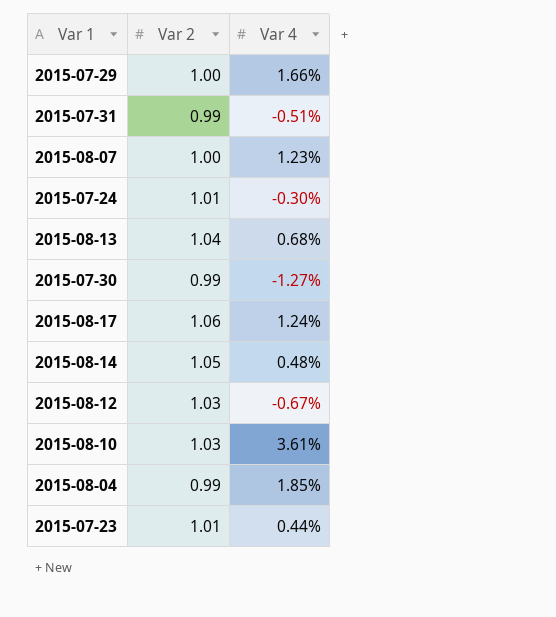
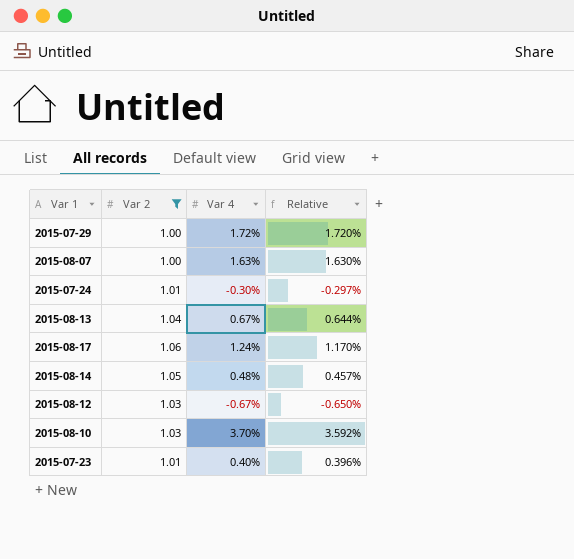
filter: none -> Var 2 != 0.99
column Relative | formula: none -> [Var 4] / [Var 2]
2015-07-29 | Var 4: 1.66% -> 1.72%
2015-08-07 | Var 4: 1.23% -> 1.63%
2015-08-13 | Var 4: 0.68% -> 0.67%
2015-08-10 | Var 4: 3.61% -> 3.70%
2015-07-23 | Var 4: 0.44% -> 0.40%

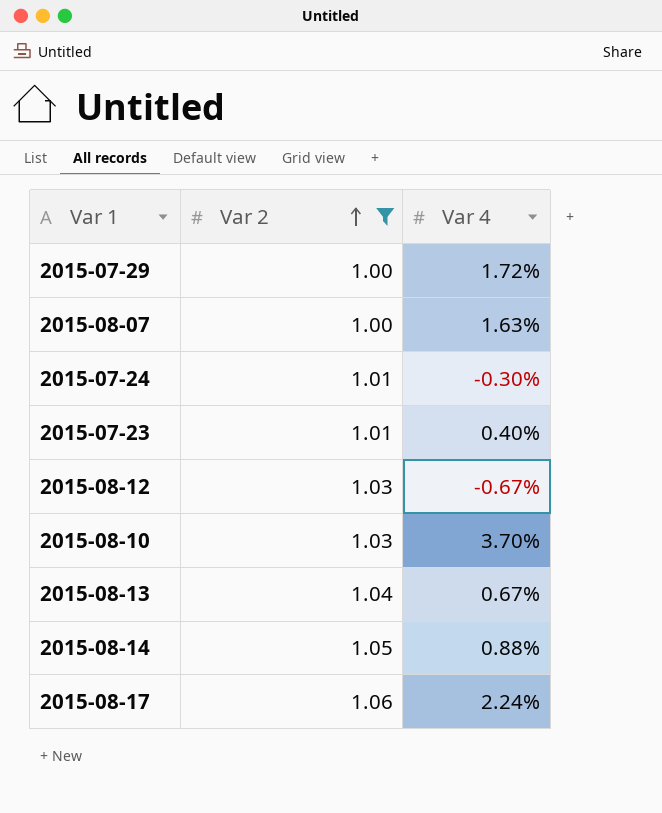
row order: none -> Var 2 ascending
column Relative | formula: [Var 4] / [Var 2] -> none
2015-08-14 | Var 4: 0.48% -> 0.88%
2015-08-17 | Var 4: 1.24% -> 2.24%

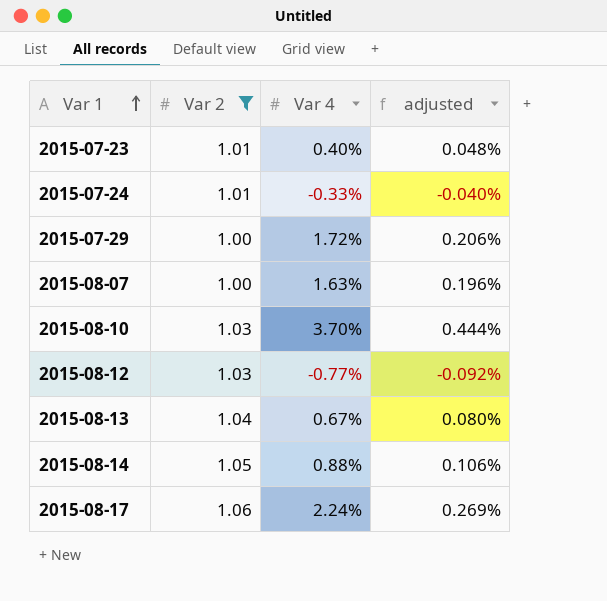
row order: Var 2 ascending -> Var 1 ascending
column adjusted | formula: none -> [Var 4] * 0.12
2015-07-24 | Var 4: -0.30% -> -0.33%
2015-08-12 | Var 4: -0.67% -> -0.77%

